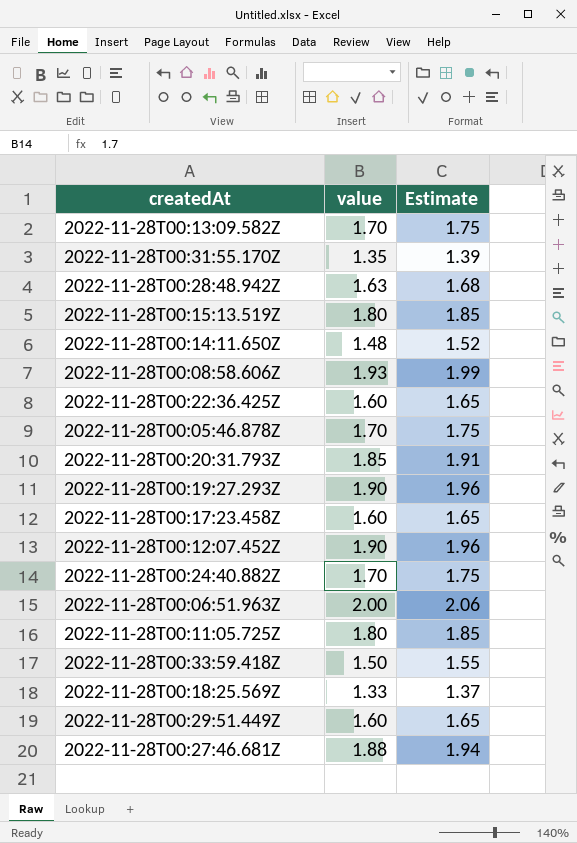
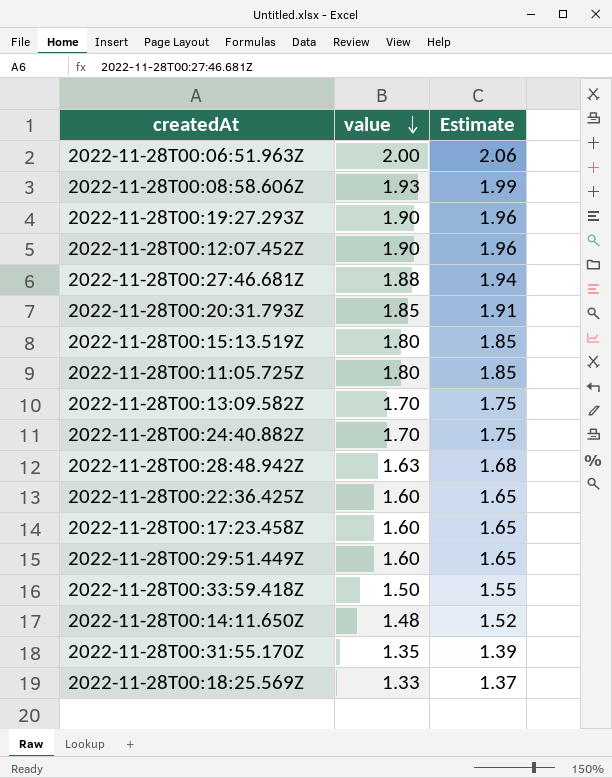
row order: none -> value descending
row 2022-11-28T00:05:46.878Z: 1.70 | 1.75 -> none

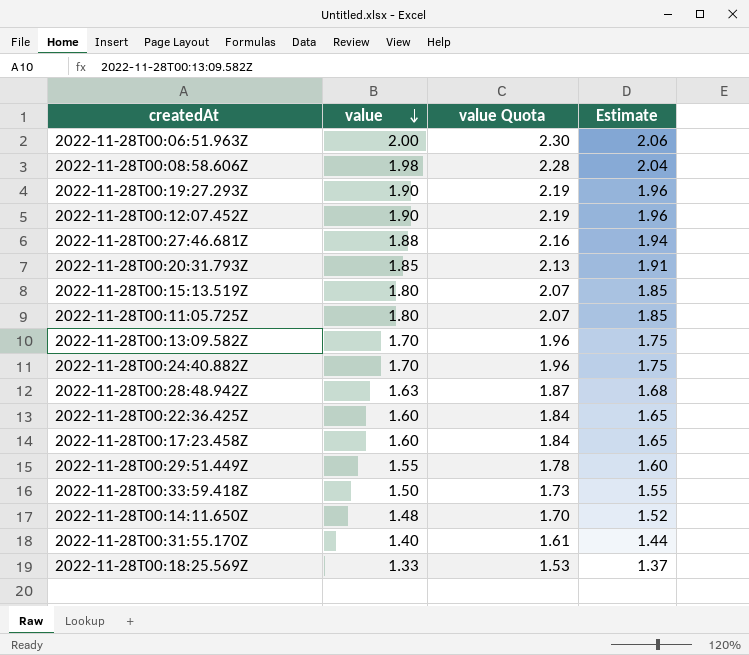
column value Quota | formula: none -> [value] * 1.15
2022-11-28T00:08:58.606Z | value: 1.93 -> 1.98
2022-11-28T00:08:58.606Z | Estimate: 1.99 -> 2.04
2022-11-28T00:29:51.449Z | value: 1.60 -> 1.55
2022-11-28T00:29:51.449Z | Estimate: 1.65 -> 1.60
2022-11-28T00:31:55.170Z | value: 1.35 -> 1.40
2022-11-28T00:31:55.170Z | Estimate: 1.39 -> 1.44

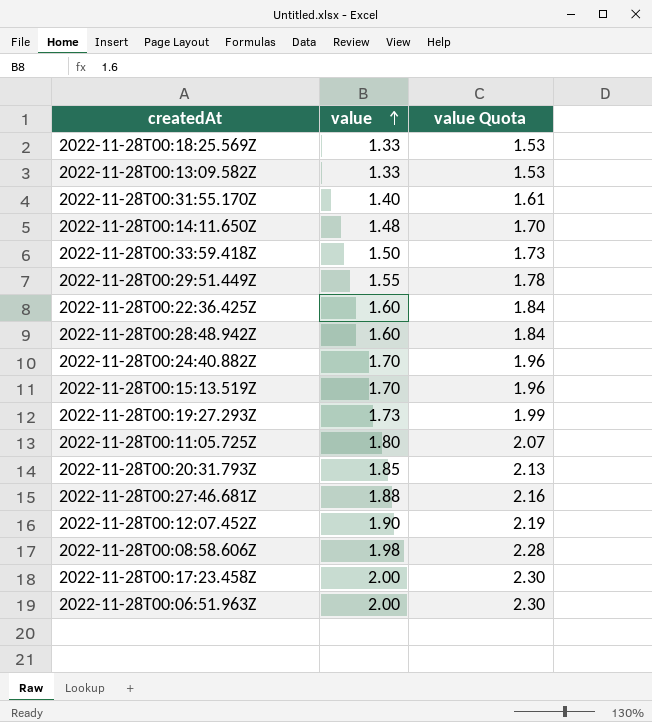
row order: value descending -> value ascending
column Estimate | formula: [value] * 1.03 -> none
2022-11-28T00:13:09.582Z | value: 1.70 -> 1.33
2022-11-28T00:13:09.582Z | value Quota: 1.96 -> 1.53
2022-11-28T00:28:48.942Z | value: 1.63 -> 1.60
2022-11-28T00:28:48.942Z | value Quota: 1.87 -> 1.84
2022-11-28T00:15:13.519Z | value: 1.80 -> 1.70
2022-11-28T00:15:13.519Z | value Quota: 2.07 -> 1.96
2022-11-28T00:19:27.293Z | value: 1.90 -> 1.73
2022-11-28T00:19:27.293Z | value Quota: 2.19 -> 1.99
2022-11-28T00:17:23.458Z | value: 1.60 -> 2.00
2022-11-28T00:17:23.458Z | value Quota: 1.84 -> 2.30

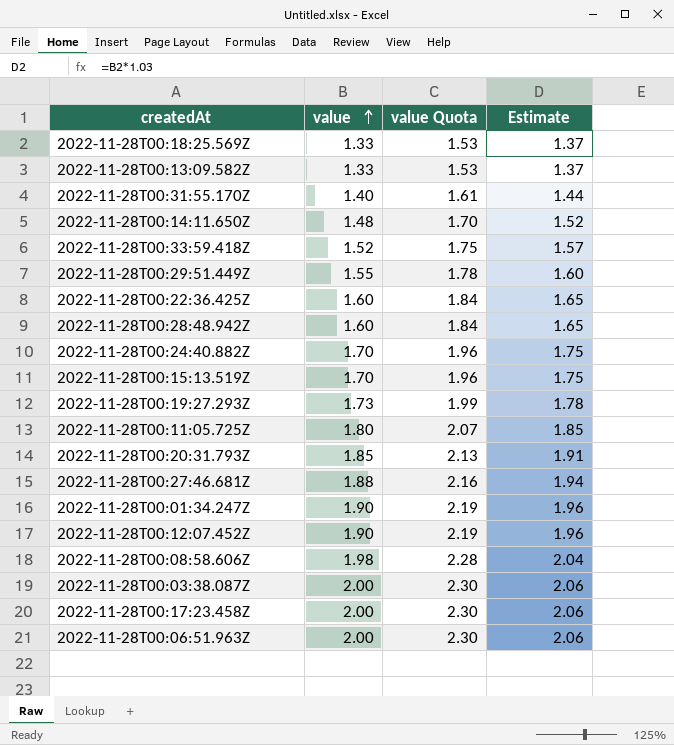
column Estimate | formula: none -> [value] * 1.03
2022-11-28T00:33:59.418Z | value: 1.50 -> 1.52
2022-11-28T00:33:59.418Z | value Quota: 1.73 -> 1.75
row 2022-11-28T00:01:34.247Z: none -> 1.90 | 2.19 | 1.96
row 2022-11-28T00:03:38.087Z: none -> 2.00 | 2.30 | 2.06

